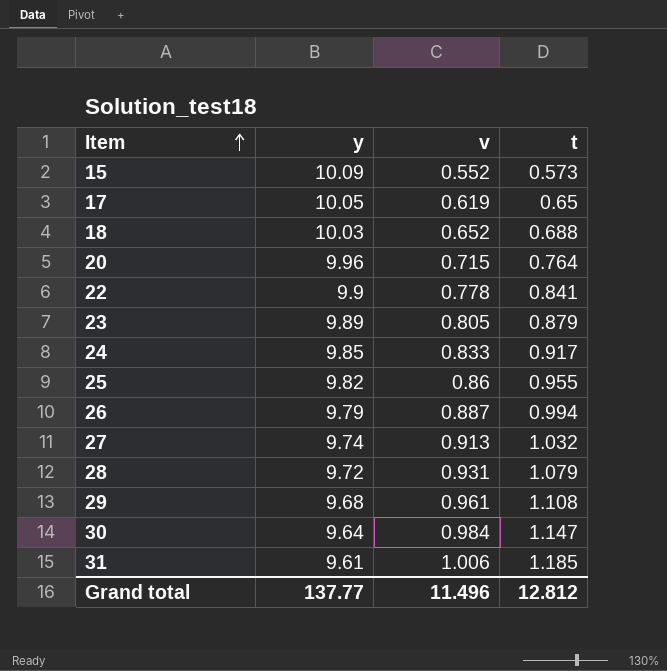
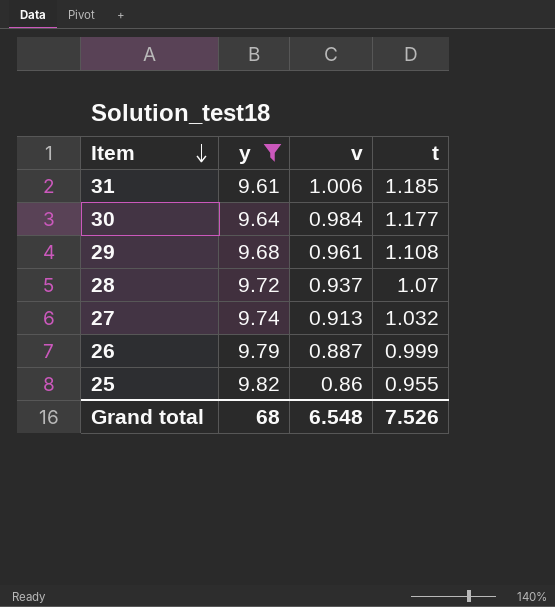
filter: none -> y <= 9.82
row order: Item ascending -> Item descending
30 | t: 1.147 -> 1.177
28 | v: 0.931 -> 0.937
28 | t: 1.079 -> 1.07
26 | t: 0.994 -> 0.999
Grand total | y: 137.77 -> 68
Grand total | v: 11.496 -> 6.548
Grand total | t: 12.812 -> 7.526

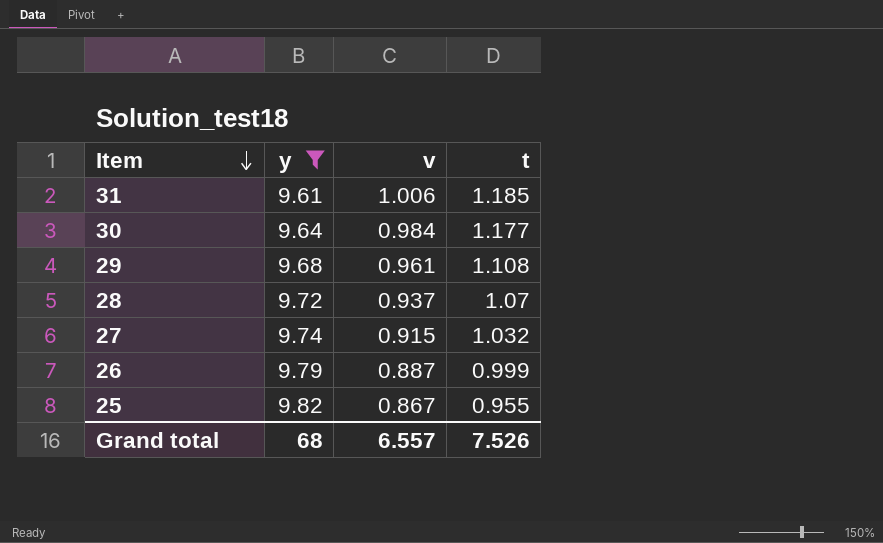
27 | v: 0.913 -> 0.915
25 | v: 0.86 -> 0.867
Grand total | v: 6.548 -> 6.557

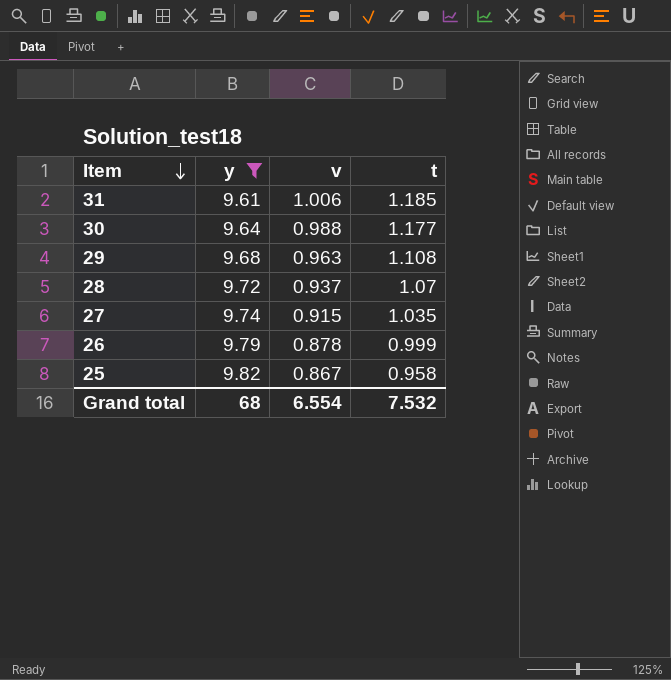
30 | v: 0.984 -> 0.988
29 | v: 0.961 -> 0.963
27 | t: 1.032 -> 1.035
26 | v: 0.887 -> 0.878
25 | t: 0.955 -> 0.958
Grand total | v: 6.557 -> 6.554
Grand total | t: 7.526 -> 7.532

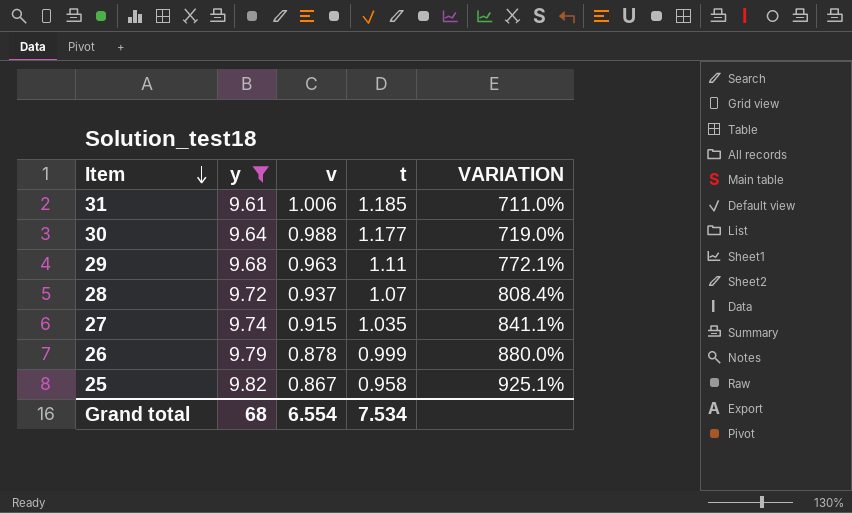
column VARIATION | formula: none -> ([y] - [t]) / [t]
29 | t: 1.108 -> 1.11
Grand total | t: 7.532 -> 7.534

